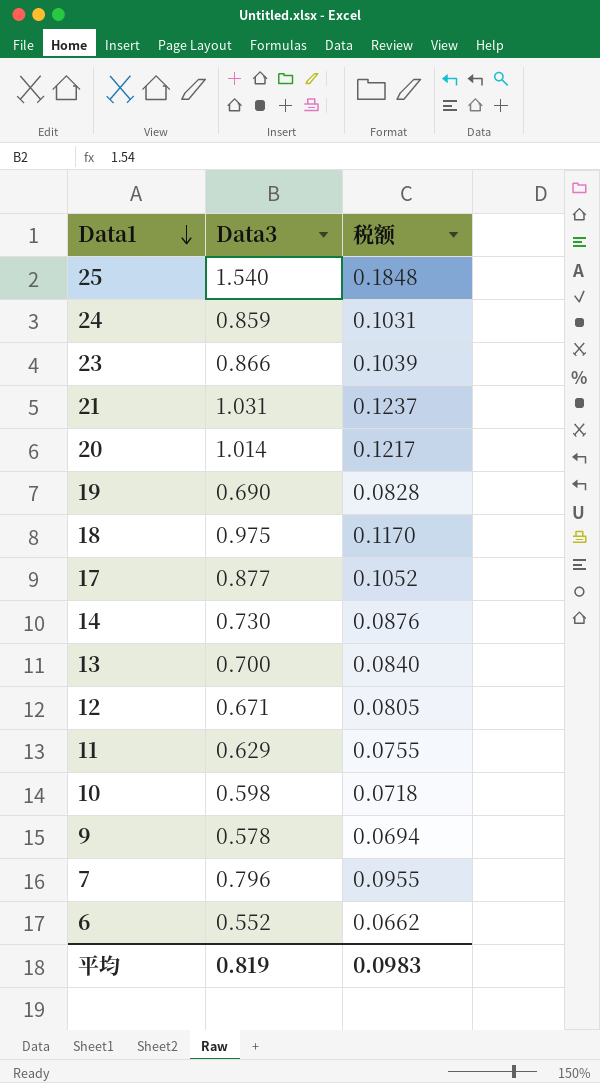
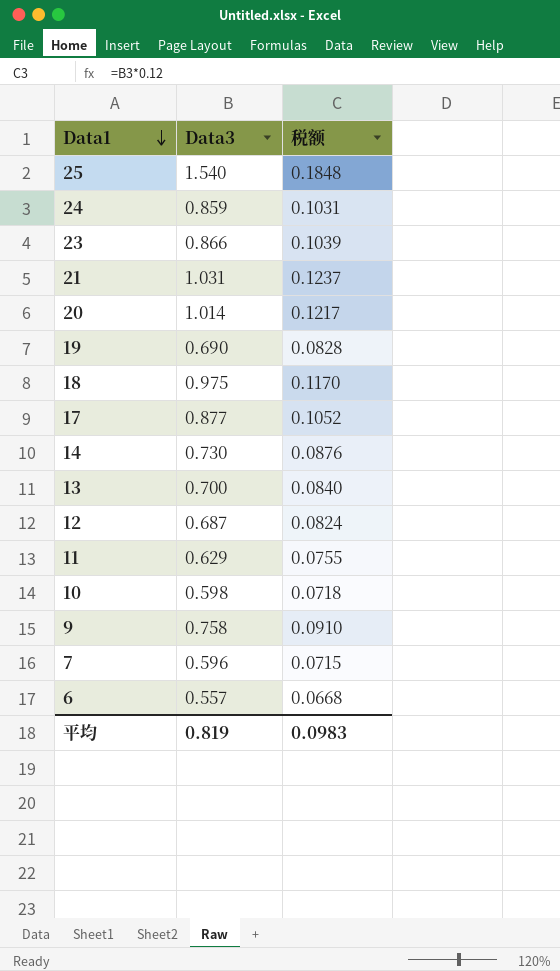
12 | Data3: 0.671 -> 0.687
12 | 税额: 0.0805 -> 0.0824
9 | Data3: 0.578 -> 0.758
9 | 税额: 0.0694 -> 0.0910
7 | Data3: 0.796 -> 0.596
7 | 税额: 0.0955 -> 0.0715
6 | Data3: 0.552 -> 0.557
6 | 税额: 0.0662 -> 0.0668

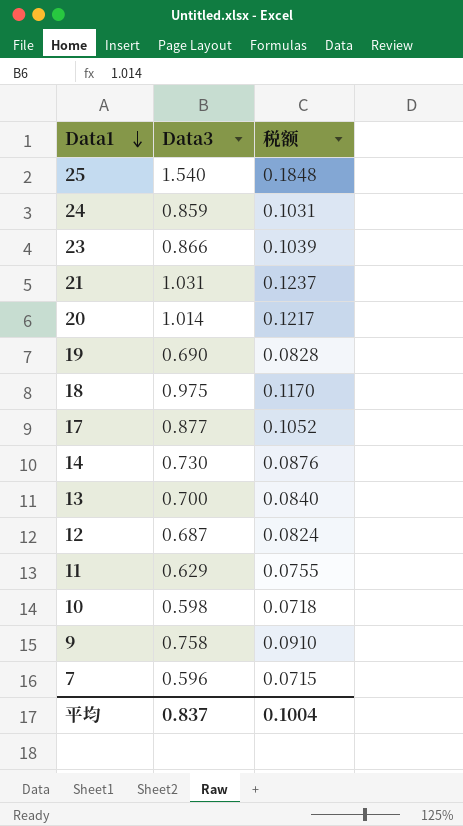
row 6: 0.557 | 0.0668 -> none
平均 | Data3: 0.819 -> 0.837
平均 | 税额: 0.0983 -> 0.1004

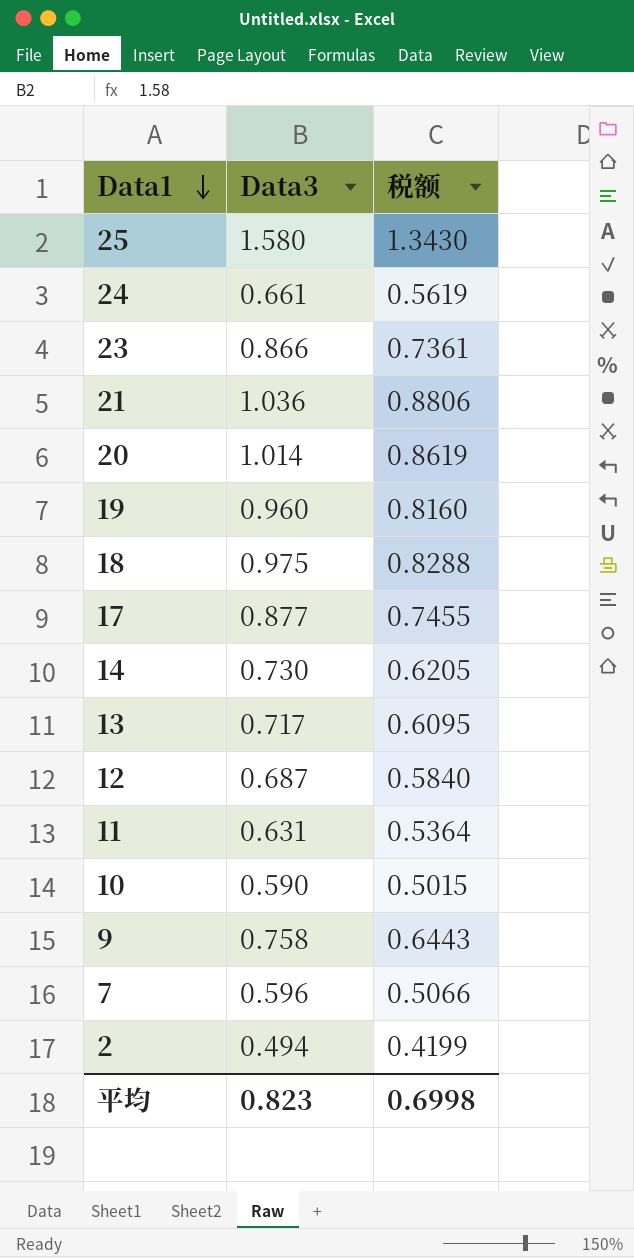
column 税额 | formula: [Data3] * 0.12 -> [Data3] * 0.85
25 | Data3: 1.540 -> 1.580
24 | Data3: 0.859 -> 0.661
21 | Data3: 1.031 -> 1.036
19 | Data3: 0.690 -> 0.960
13 | Data3: 0.700 -> 0.717
11 | Data3: 0.629 -> 0.631
10 | Data3: 0.598 -> 0.590
row 2: none -> 0.494 | 0.4199
平均 | Data3: 0.837 -> 0.823
平均 | 税额: 0.1004 -> 0.6998

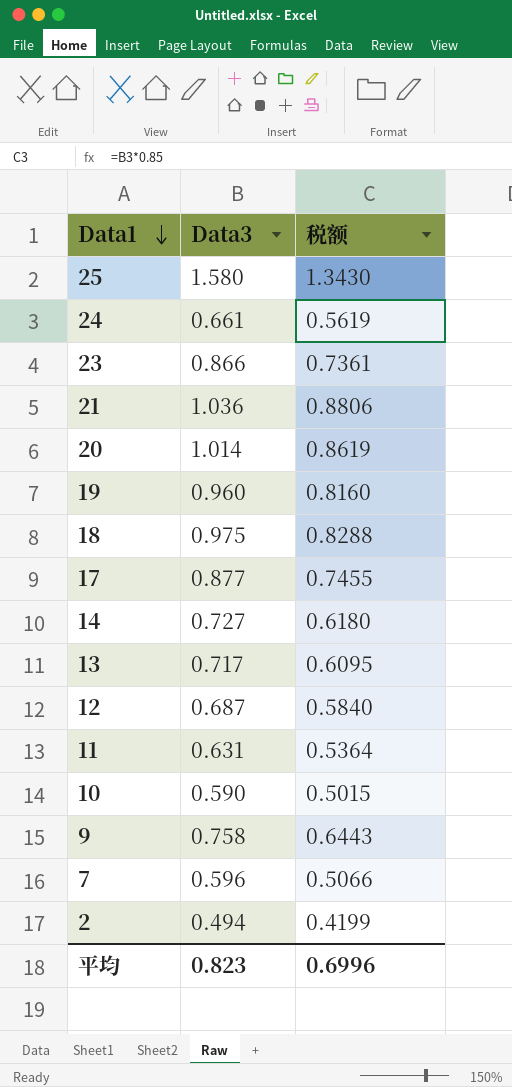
14 | Data3: 0.730 -> 0.727
14 | 税额: 0.6205 -> 0.6180
平均 | 税额: 0.6998 -> 0.6996

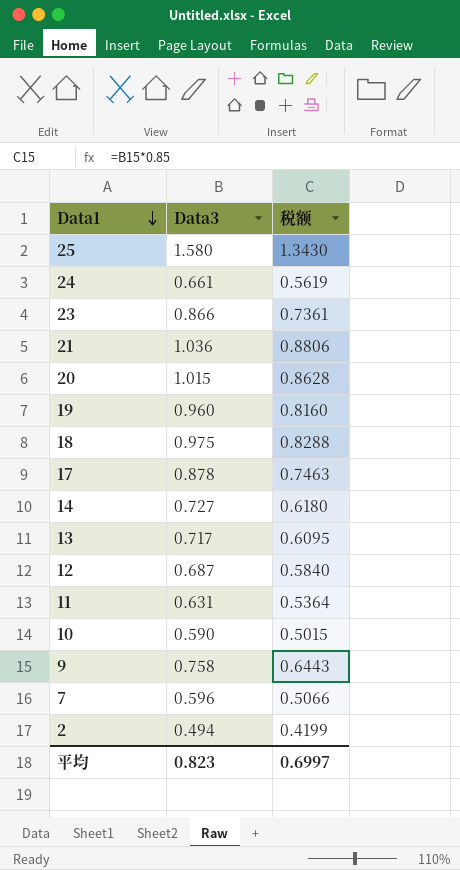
20 | Data3: 1.014 -> 1.015
20 | 税额: 0.8619 -> 0.8628
17 | Data3: 0.877 -> 0.878
17 | 税额: 0.7455 -> 0.7463
平均 | 税额: 0.6996 -> 0.6997

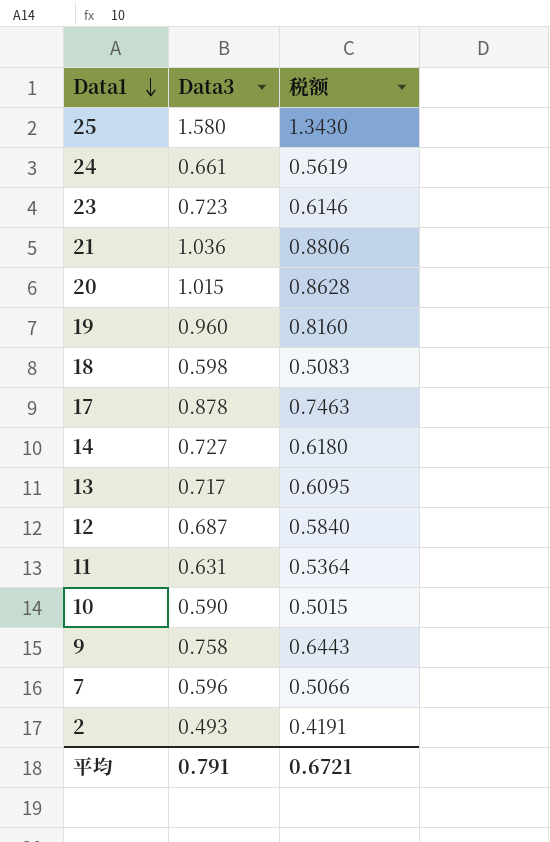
23 | Data3: 0.866 -> 0.723
23 | 税额: 0.7361 -> 0.6146
18 | Data3: 0.975 -> 0.598
18 | 税额: 0.8288 -> 0.5083
2 | Data3: 0.494 -> 0.493
2 | 税额: 0.4199 -> 0.4191
平均 | Data3: 0.823 -> 0.791
平均 | 税额: 0.6997 -> 0.6721

